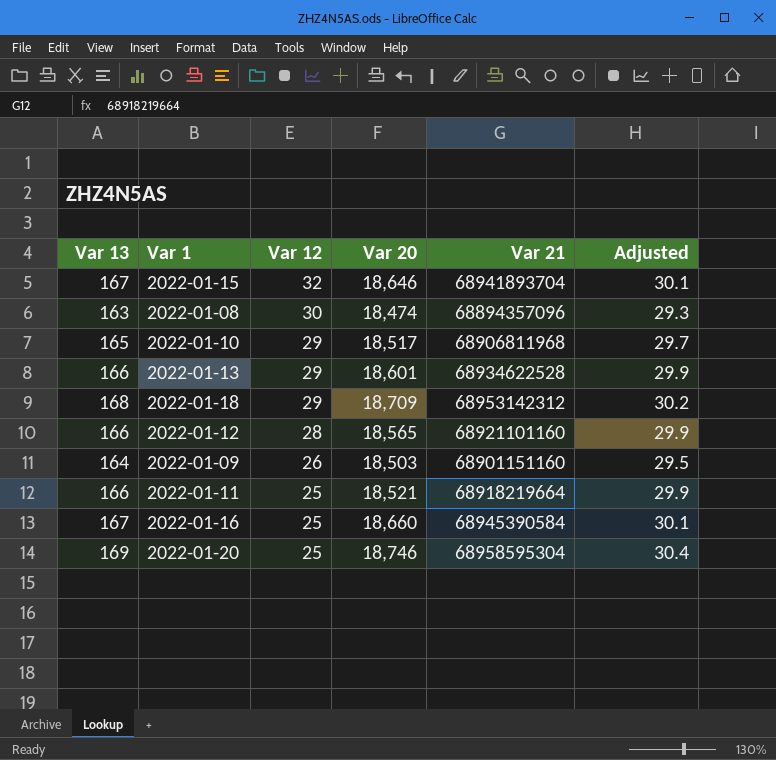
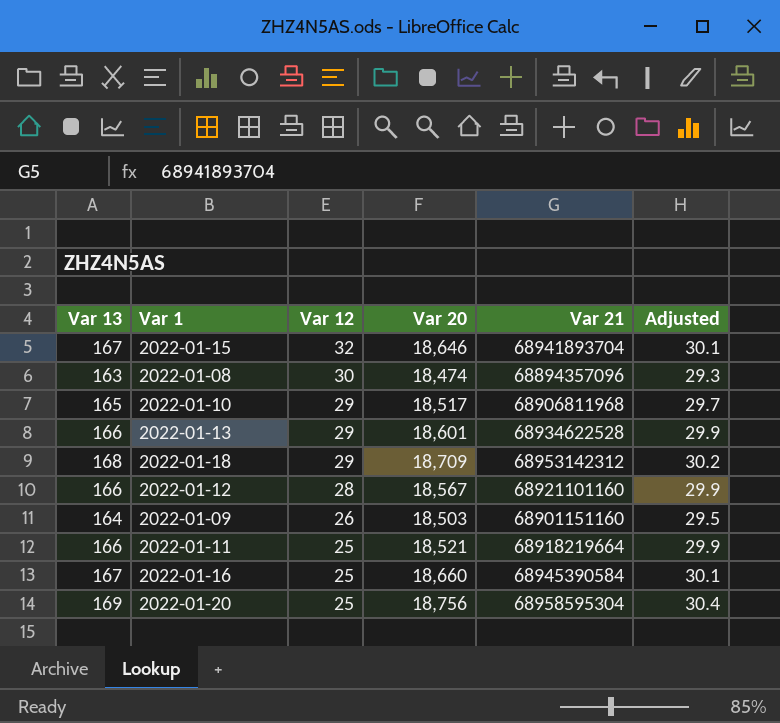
2022-01-12 | Var 20: 18,565 -> 18,567
2022-01-20 | Var 20: 18,746 -> 18,756

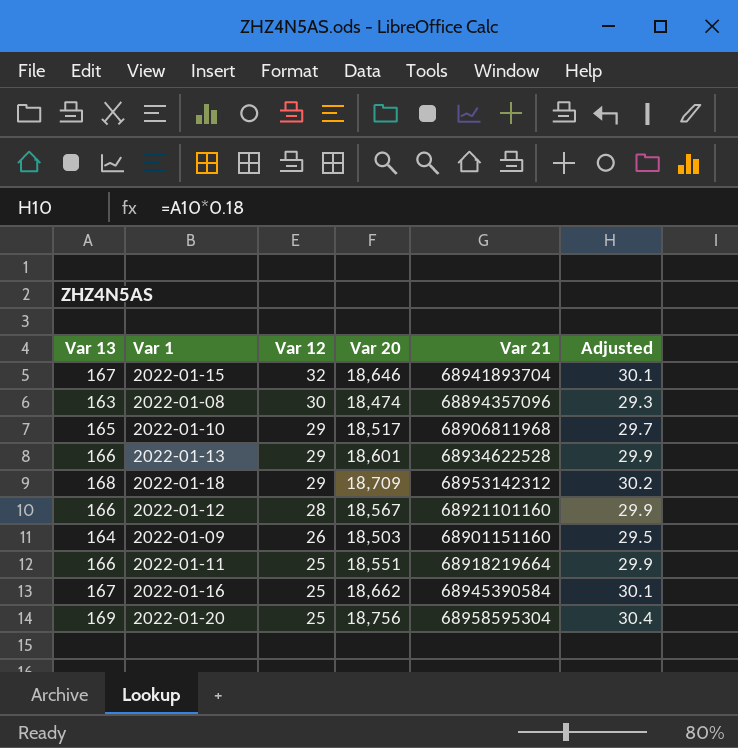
2022-01-11 | Var 20: 18,521 -> 18,551
2022-01-16 | Var 20: 18,660 -> 18,662

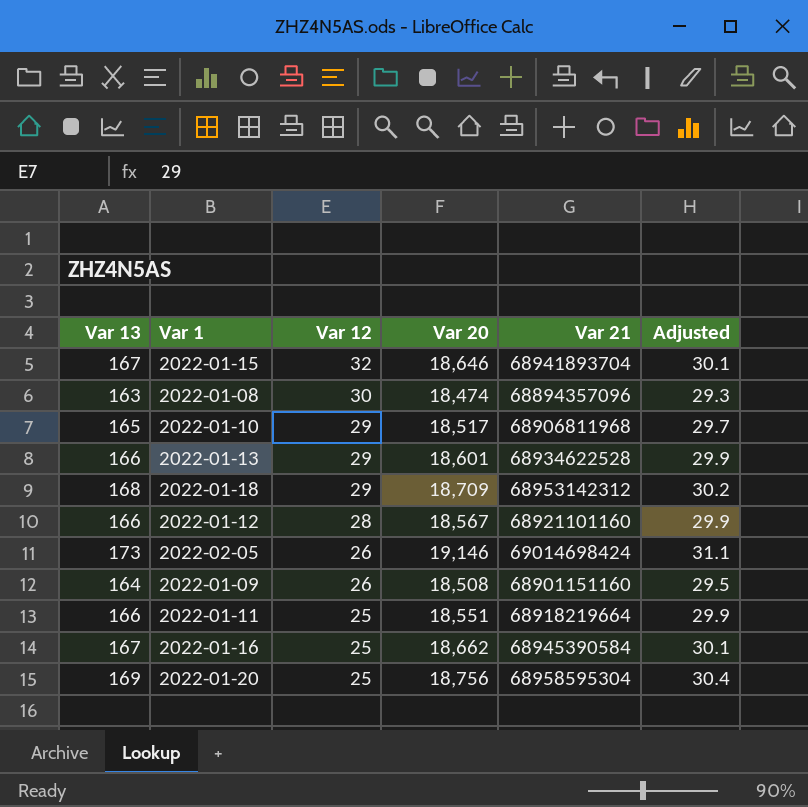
row 2022-02-05: none -> 173 | 26 | 19,146 | 69014698424 | 31.1
2022-01-09 | Var 20: 18,503 -> 18,508

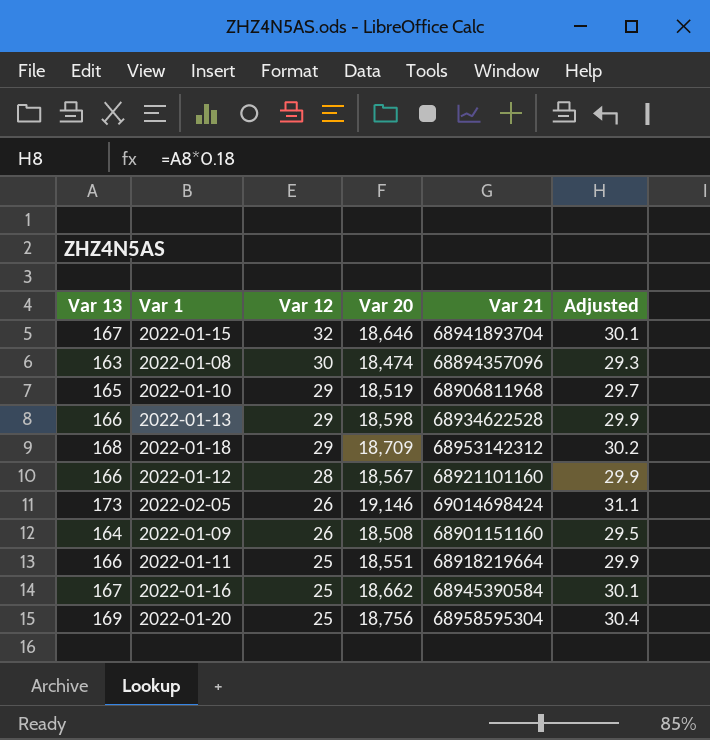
2022-01-10 | Var 20: 18,517 -> 18,519
2022-01-13 | Var 20: 18,601 -> 18,598

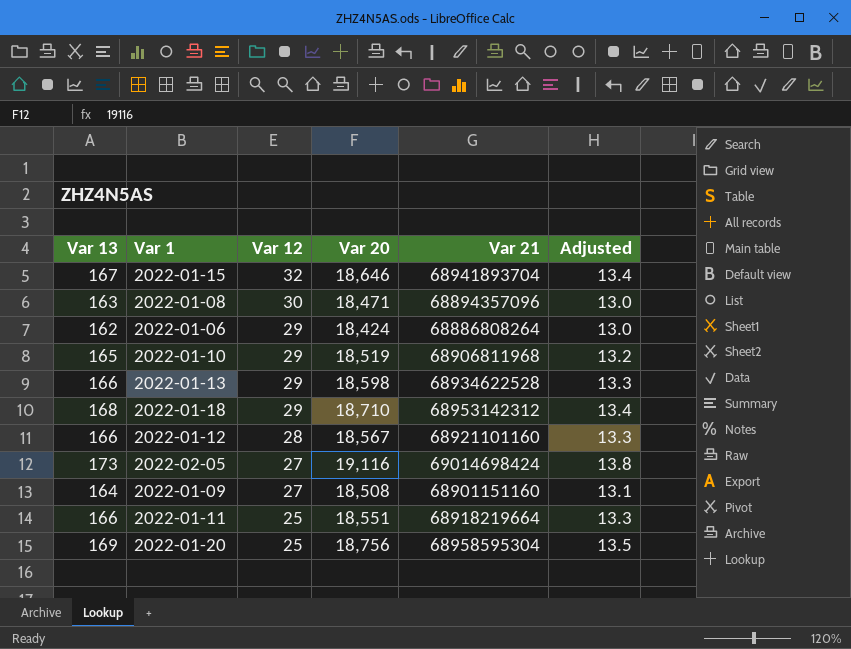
column Adjusted | formula: [Var 13] * 0.18 -> [Var 13] * 0.08
row 2022-01-16: 167 | 25 | 18,662 | 68945390584 | 30.1 -> none
2022-01-08 | Var 20: 18,474 -> 18,471
row 2022-01-06: none -> 162 | 29 | 18,424 | 68886808264 | 13.0
2022-01-18 | Var 20: 18,709 -> 18,710
2022-02-05 | Var 12: 26 -> 27
2022-02-05 | Var 20: 19,146 -> 19,116
2022-01-09 | Var 12: 26 -> 27

